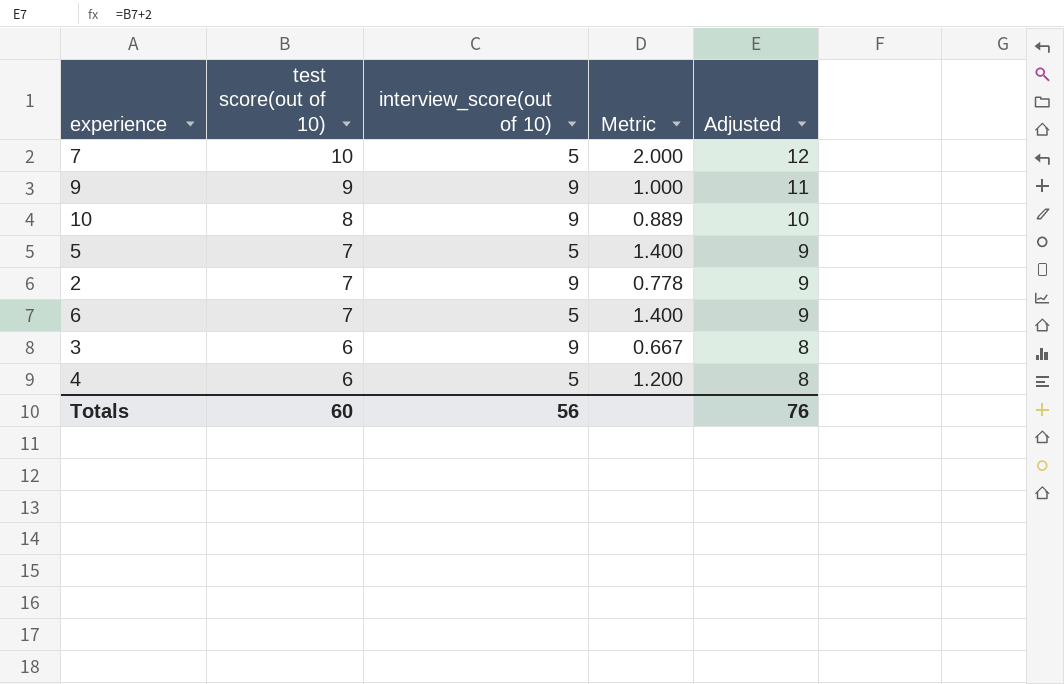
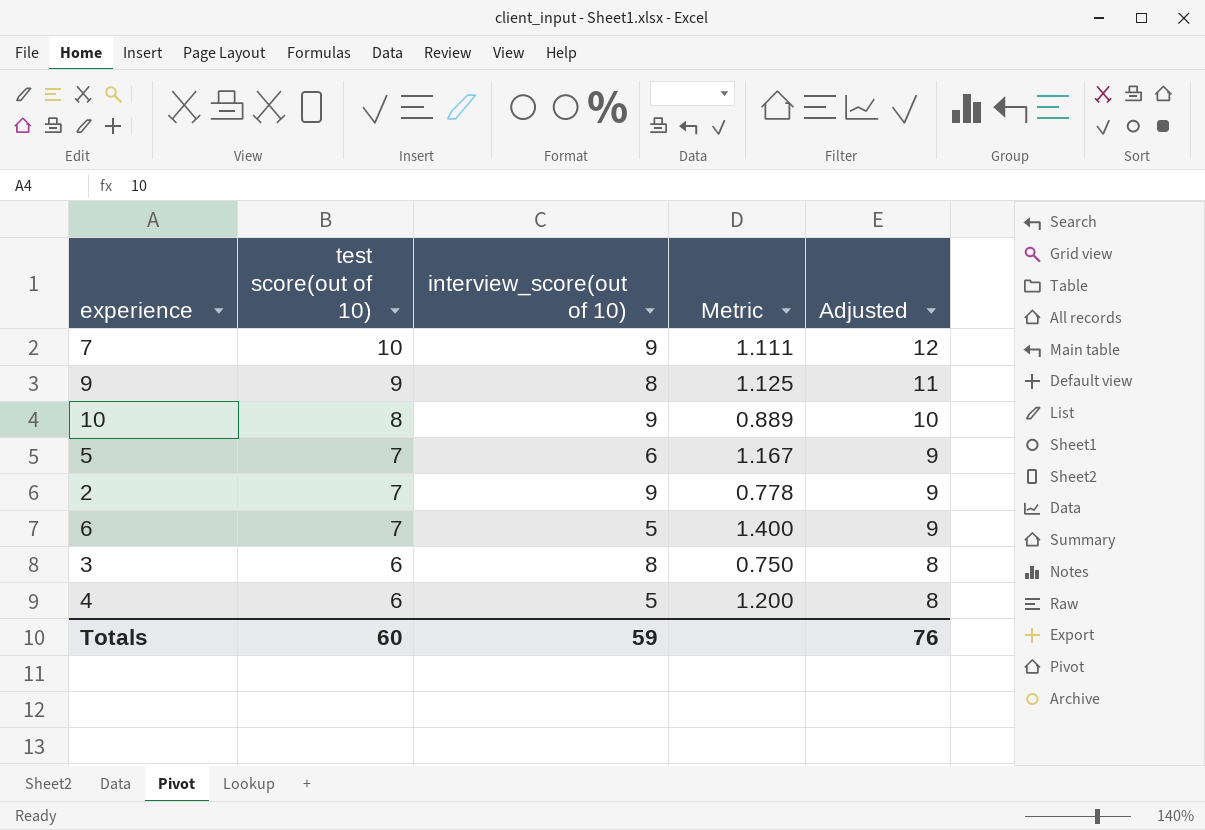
7 | interview_score(out of 10): 5 -> 9
7 | Metric: 2.000 -> 1.111
9 | interview_score(out of 10): 9 -> 8
9 | Metric: 1.000 -> 1.125
5 | interview_score(out of 10): 5 -> 6
5 | Metric: 1.400 -> 1.167
3 | interview_score(out of 10): 9 -> 8
3 | Metric: 0.667 -> 0.750
Totals | interview_score(out of 10): 56 -> 59

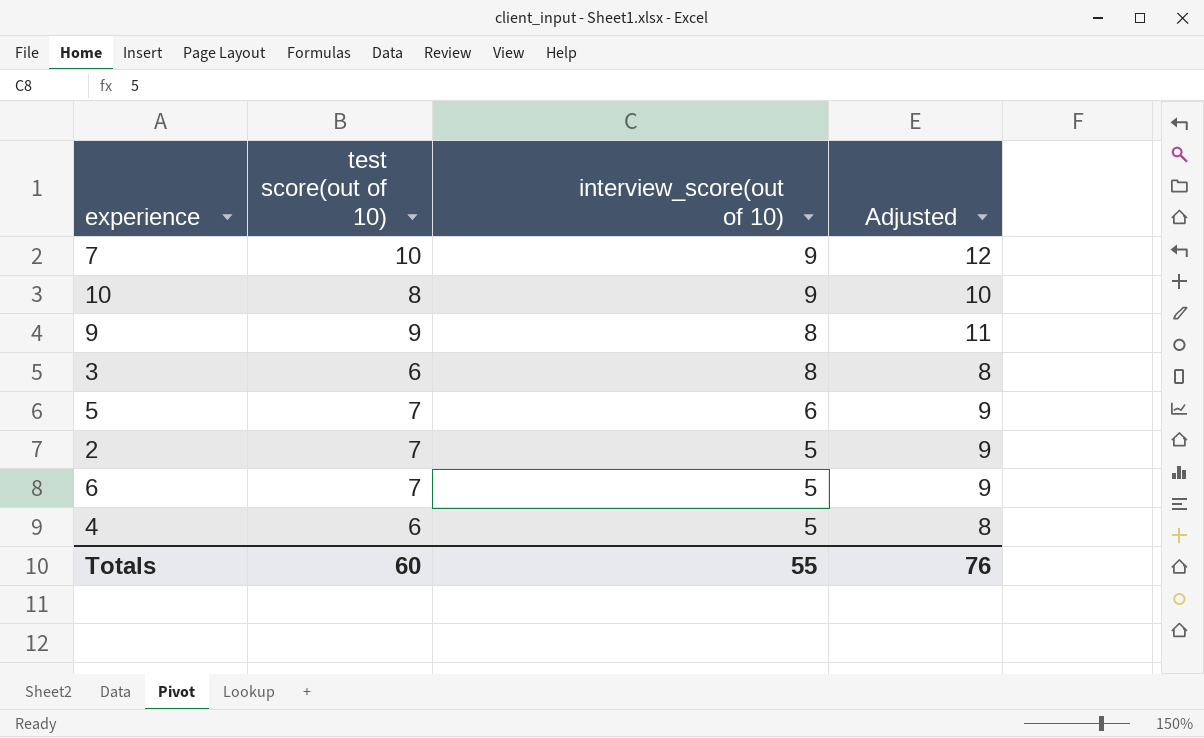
row order: test score(out of 10) descending -> interview_score(out of 10) descending
column Metric | formula: [test score(out of 10)] / [interview_score(out of 10)] -> none
2 | interview_score(out of 10): 9 -> 5
Totals | interview_score(out of 10): 59 -> 55

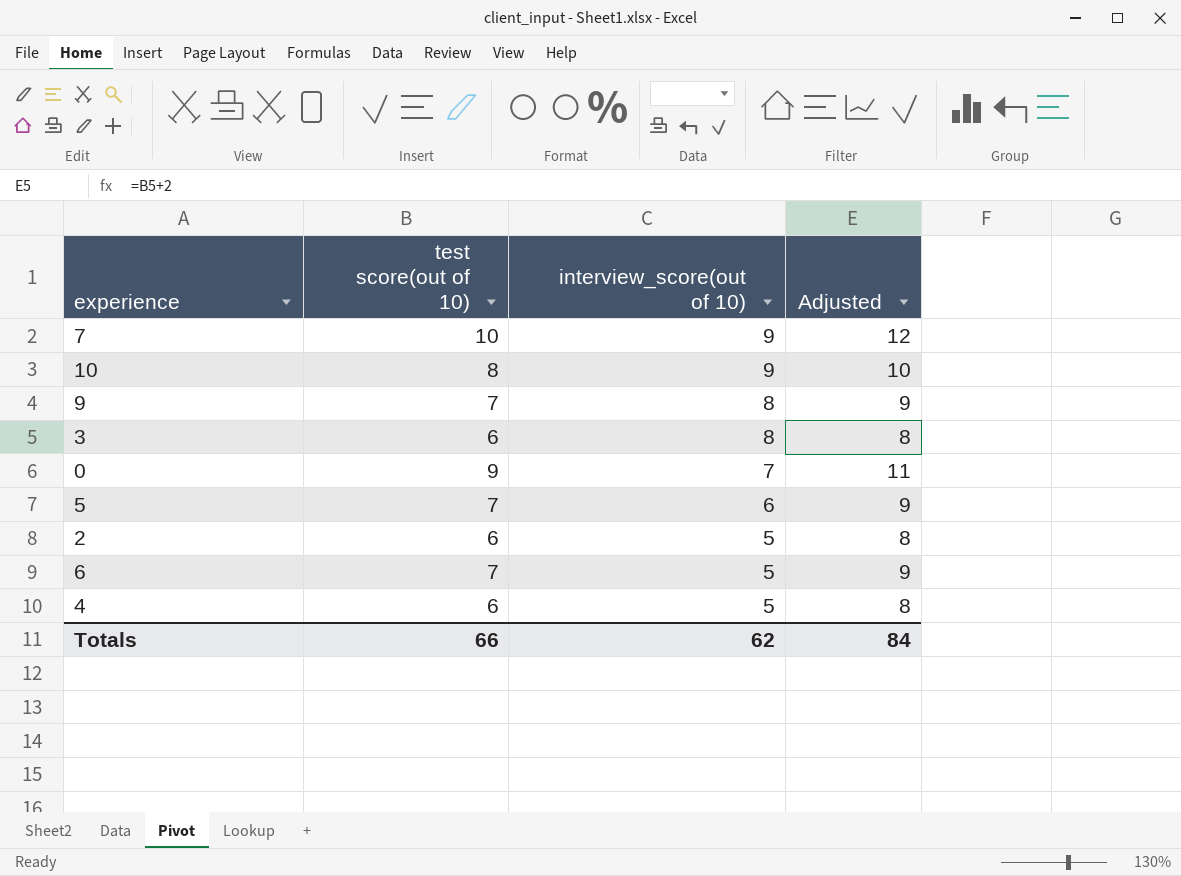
9 | test score(out of 10): 9 -> 7
9 | Adjusted: 11 -> 9
row 0: none -> 9 | 7 | 11
2 | test score(out of 10): 7 -> 6
2 | Adjusted: 9 -> 8
Totals | test score(out of 10): 60 -> 66
Totals | interview_score(out of 10): 55 -> 62
Totals | Adjusted: 76 -> 84

